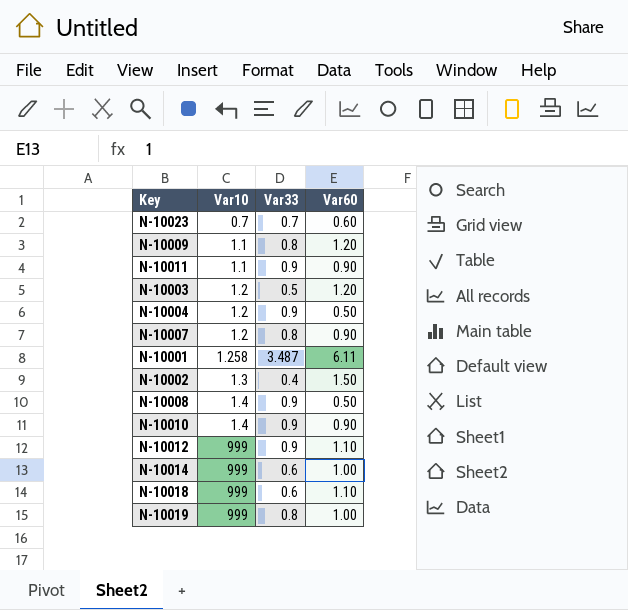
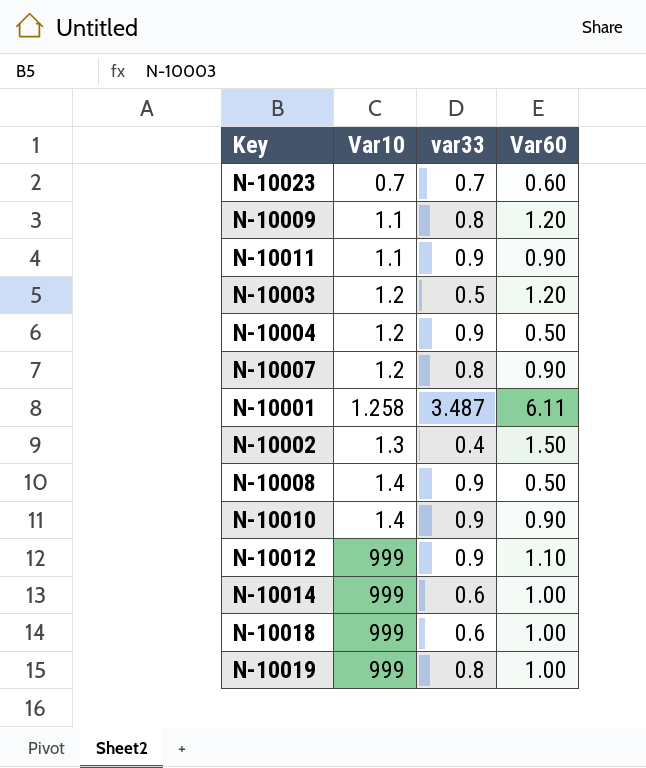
column name: Var33 -> var33
N-10018 | Var60: 1.10 -> 1.00

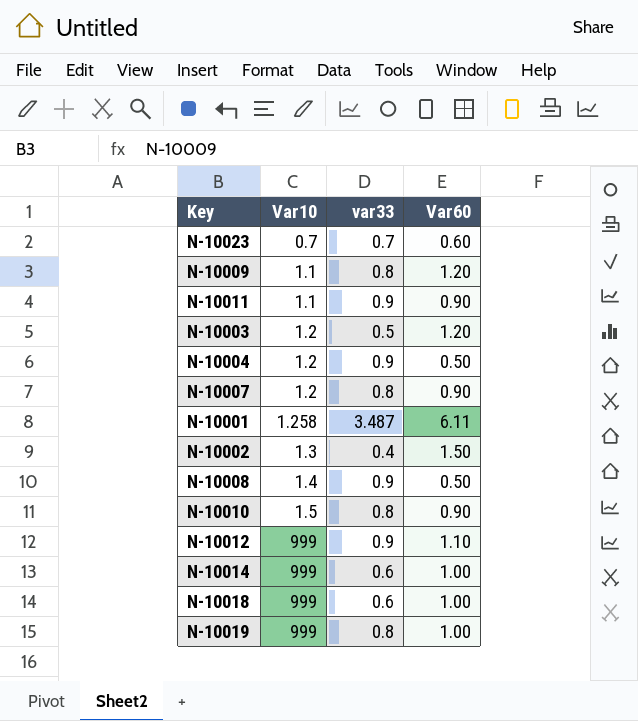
N-10010 | Var10: 1.4 -> 1.5
N-10010 | var33: 0.9 -> 0.8

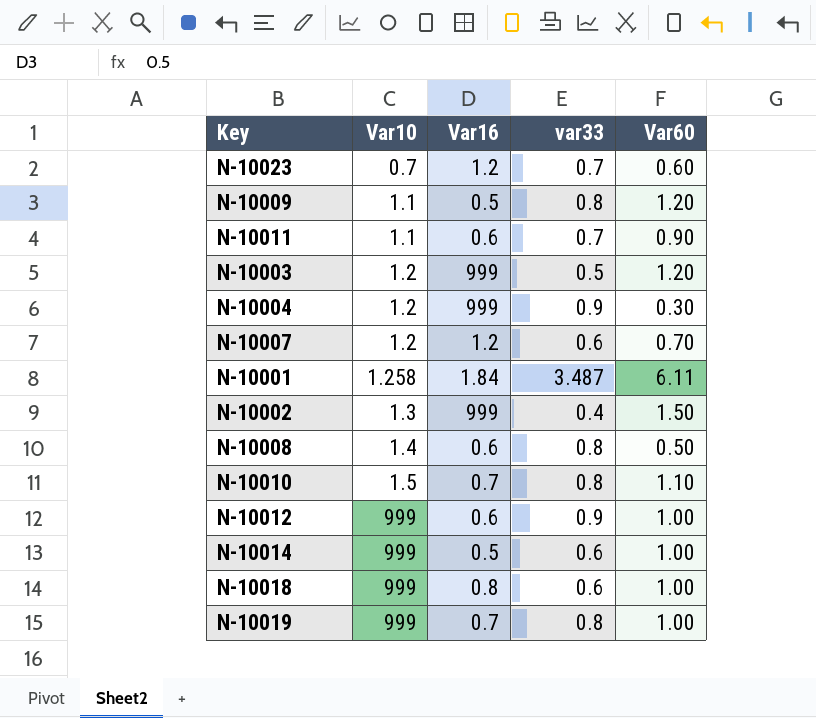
column Var16 | position: none -> 3
N-10011 | var33: 0.9 -> 0.7
N-10004 | Var60: 0.50 -> 0.30
N-10007 | var33: 0.8 -> 0.6
N-10007 | Var60: 0.90 -> 0.70
N-10008 | var33: 0.9 -> 0.8
N-10010 | Var60: 0.90 -> 1.10
N-10012 | Var60: 1.10 -> 1.00

